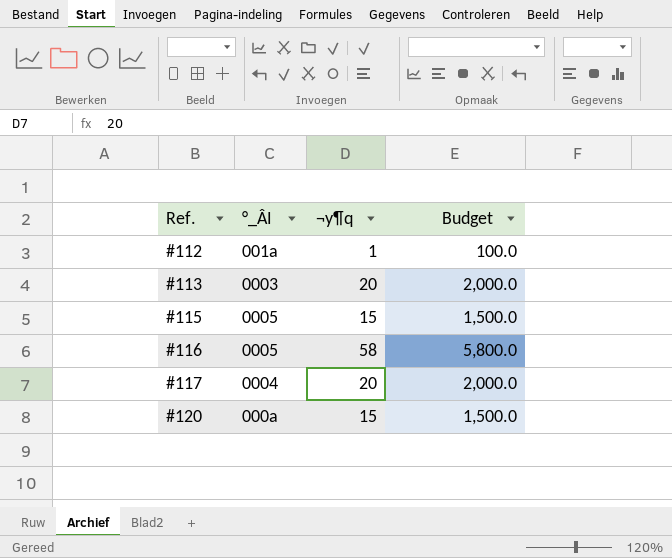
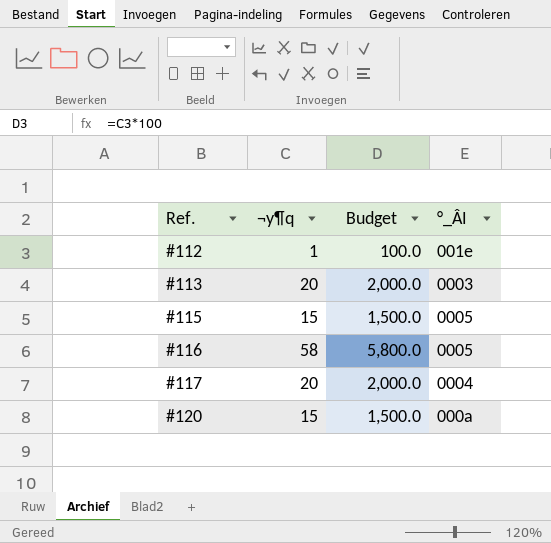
column °_ÂI | position: 2 -> 4
#112 | °_ÂI: 001a -> 001e

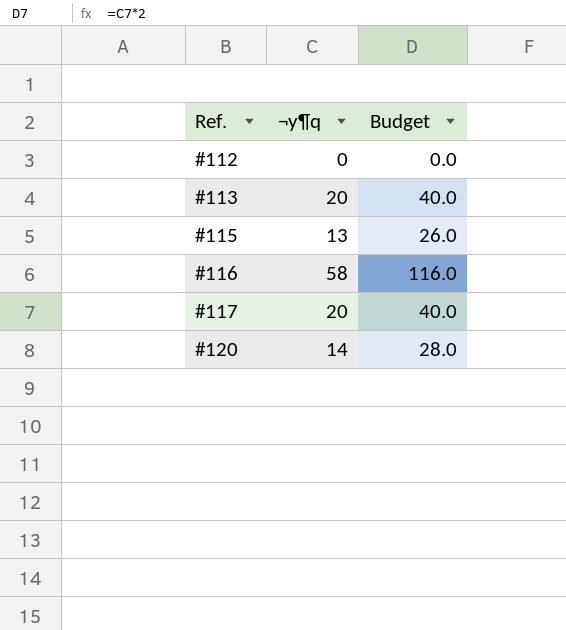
column °_ÂI | position: 4 -> none
column Budget | formula: [¬y¶q] * 100 -> [¬y¶q] * 2
#112 | ¬y¶q: 1 -> 0
#115 | ¬y¶q: 15 -> 13
#120 | ¬y¶q: 15 -> 14

